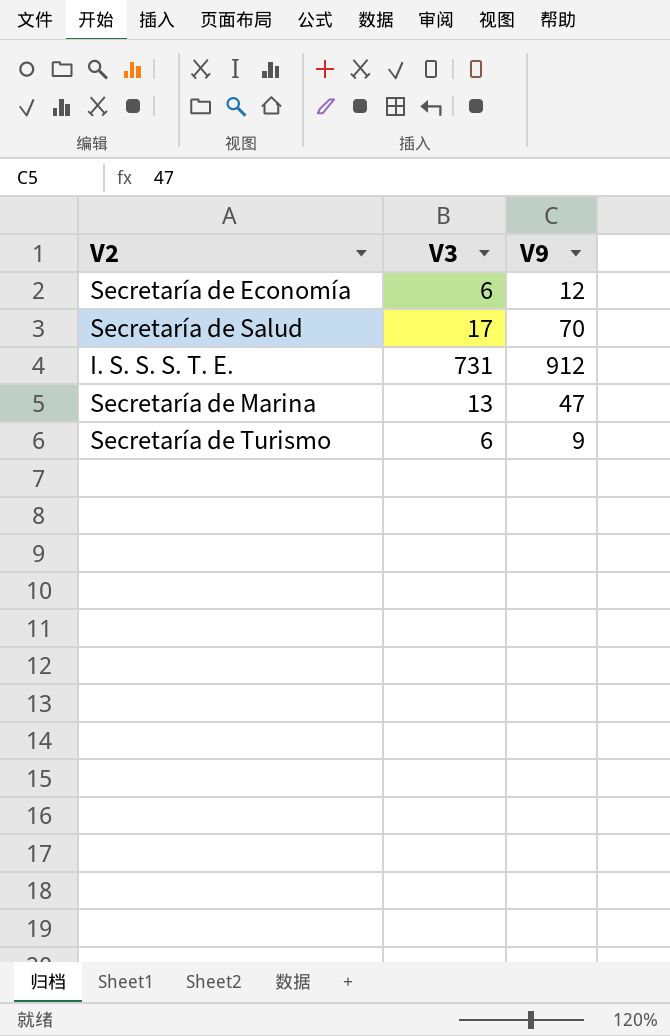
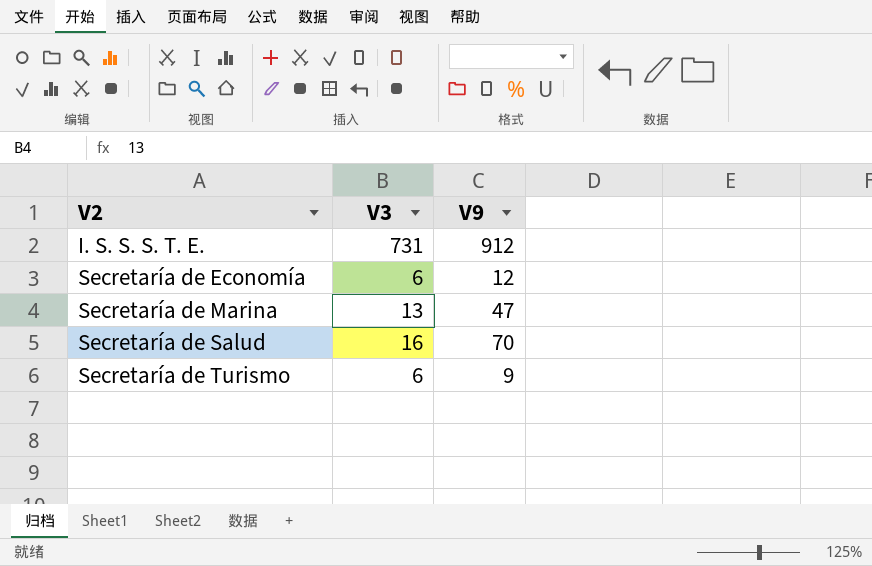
row order: none -> V2 ascending
Secretaría de Salud | V3: 17 -> 16

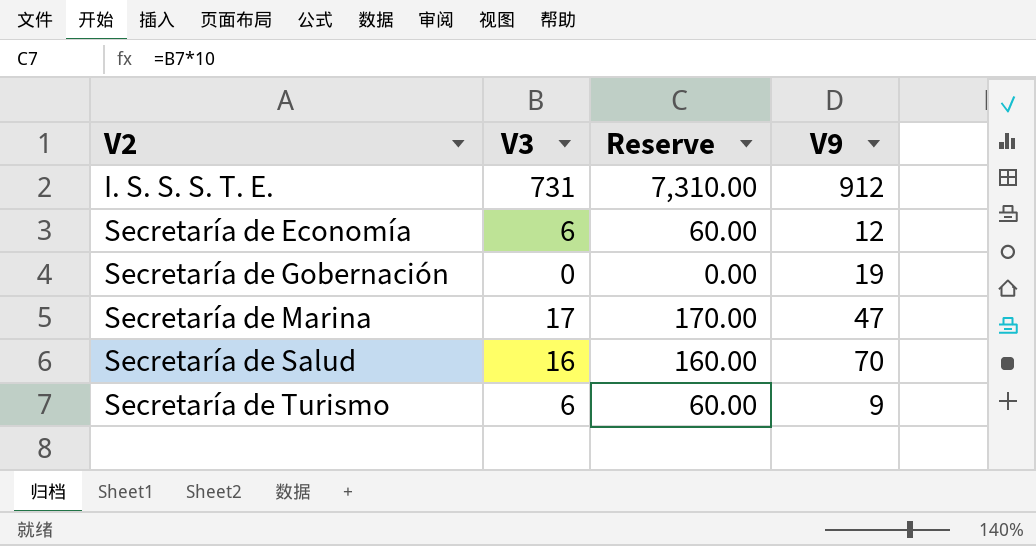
column Reserve | formula: none -> [V3] * 10
row Secretaría de Gobernación: none -> 0 | 0.00 | 19
Secretaría de Marina | V3: 13 -> 17

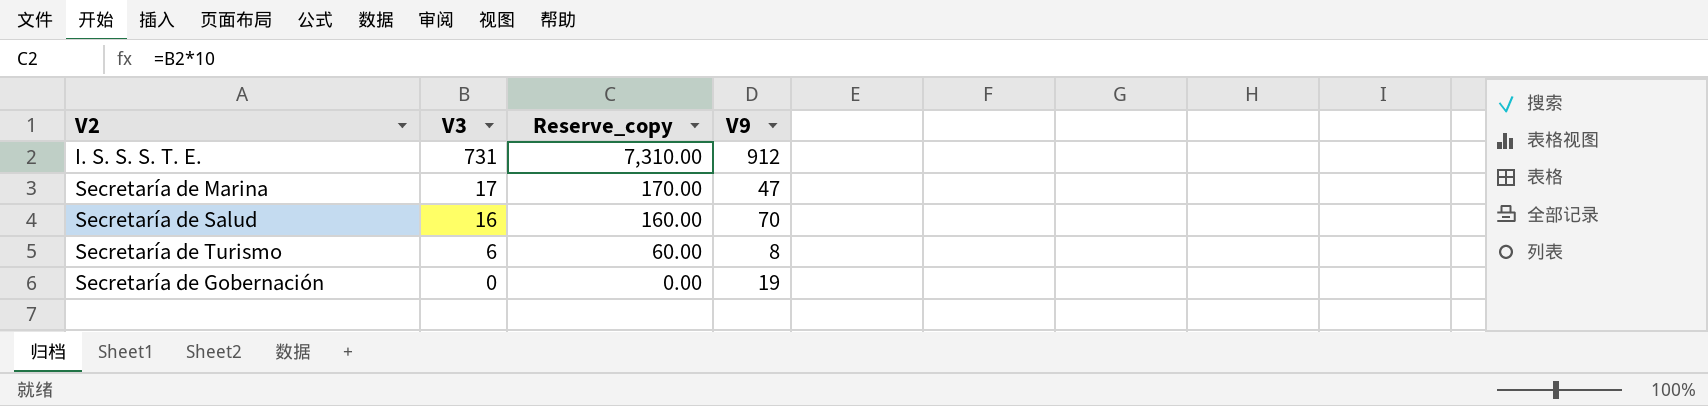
row order: V2 ascending -> V3 descending
column name: Reserve -> Reserve_copy
row Secretaría de Economía: 6 | 60.00 | 12 -> none
Secretaría de Turismo | V9: 9 -> 8

